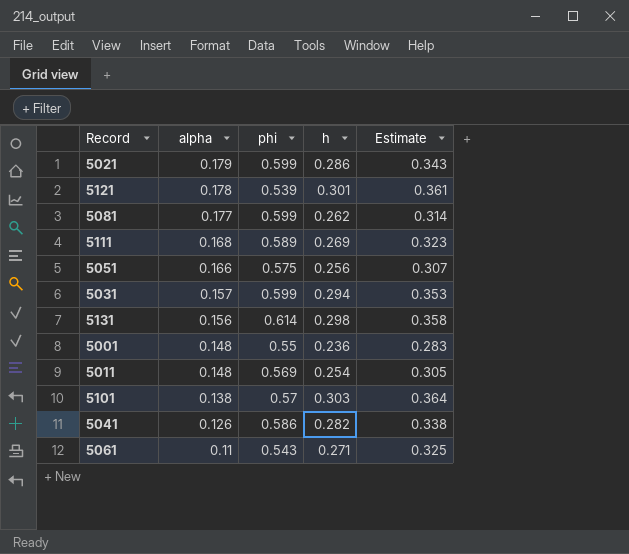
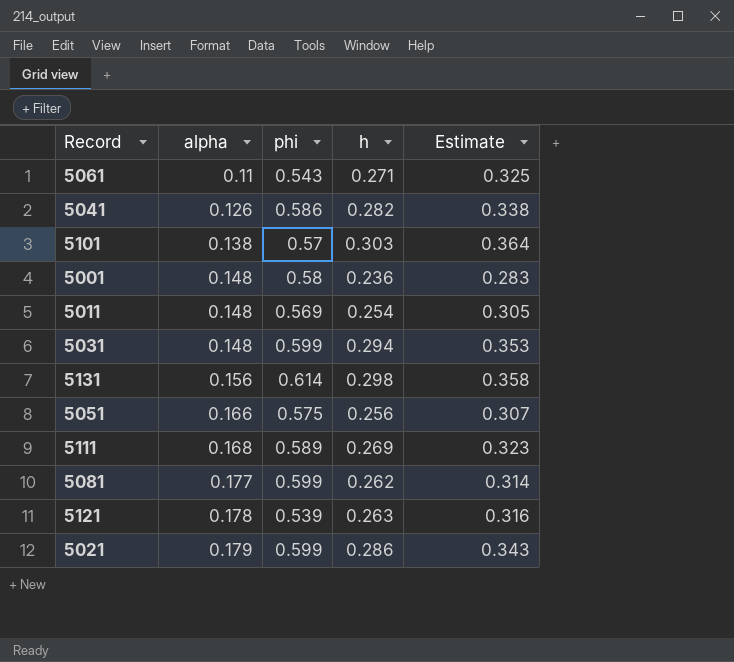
row order: alpha descending -> alpha ascending
5001 | phi: 0.55 -> 0.58
5031 | alpha: 0.157 -> 0.148
5121 | h: 0.301 -> 0.263
5121 | Estimate: 0.361 -> 0.316

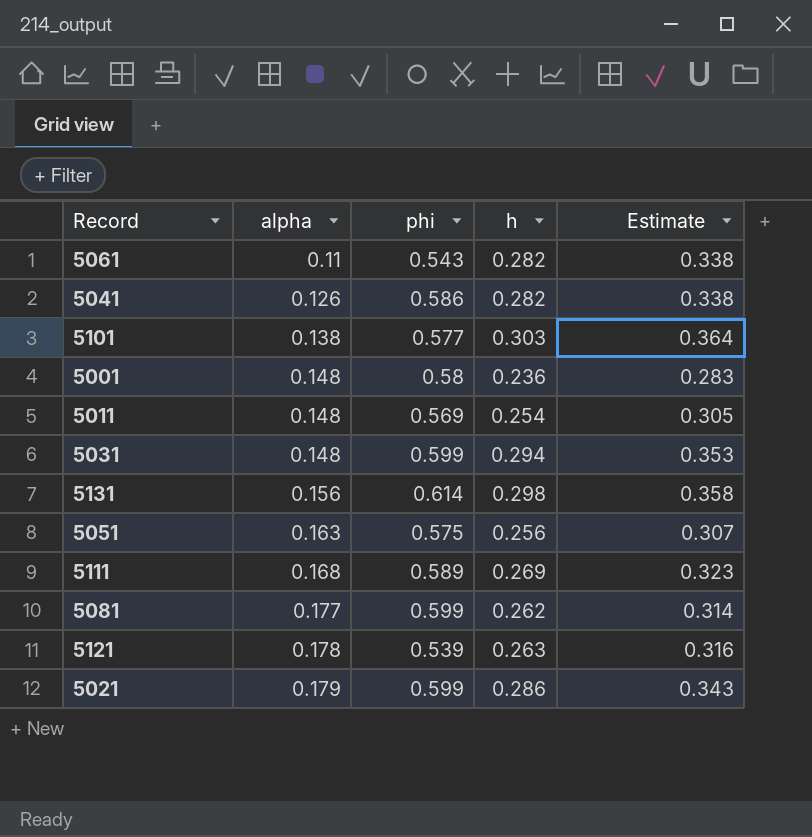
5061 | h: 0.271 -> 0.282
5061 | Estimate: 0.325 -> 0.338
5101 | phi: 0.57 -> 0.577
5051 | alpha: 0.166 -> 0.163

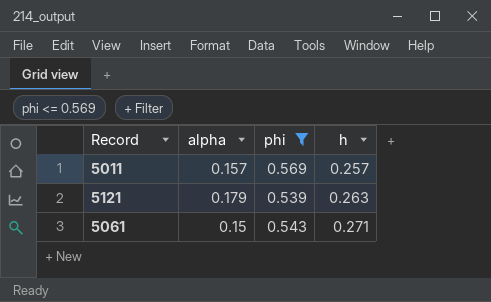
filter: none -> phi <= 0.569
row order: alpha ascending -> h ascending
column Estimate | formula: [h] * 1.2 -> none
5011 | alpha: 0.148 -> 0.157
5011 | h: 0.254 -> 0.257
5121 | alpha: 0.178 -> 0.179
5061 | alpha: 0.11 -> 0.15
5061 | h: 0.282 -> 0.271

